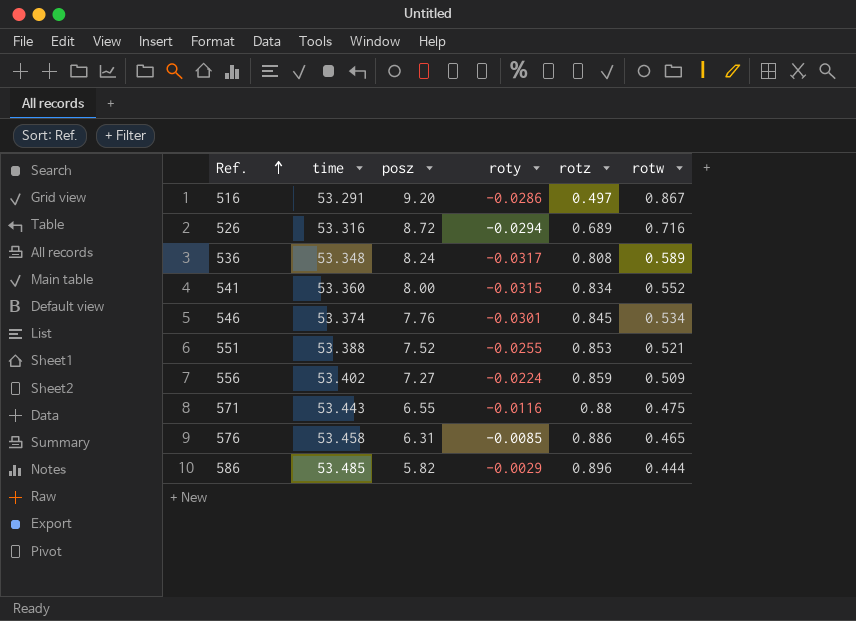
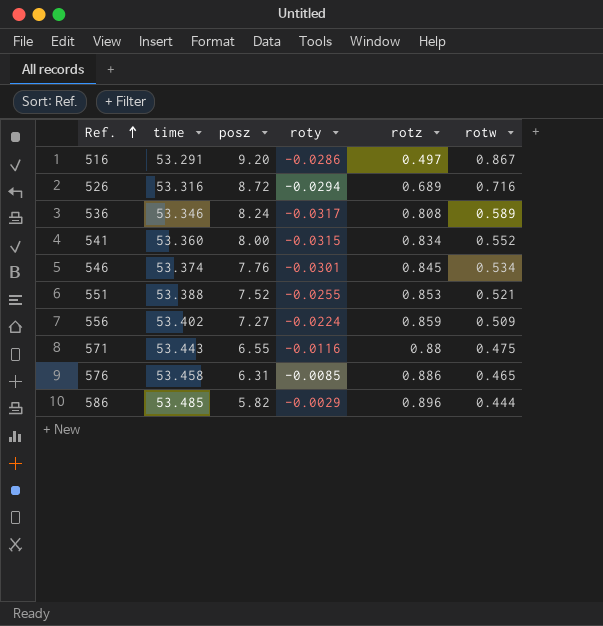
536 | time: 53.348 -> 53.346

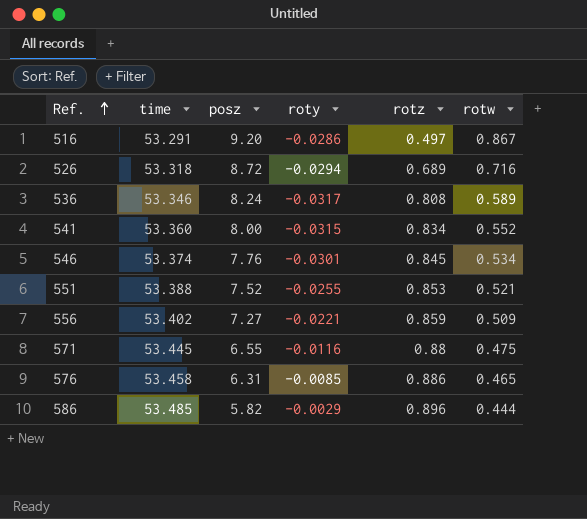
526 | time: 53.316 -> 53.318
556 | roty: -0.0224 -> -0.0221
571 | time: 53.443 -> 53.445

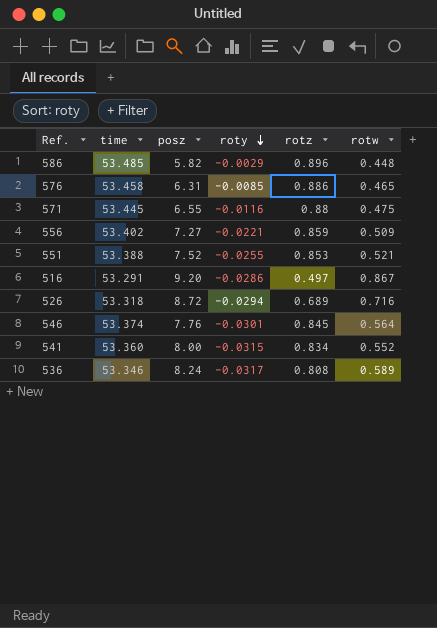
row order: Ref. ascending -> roty descending
586 | rotw: 0.444 -> 0.448
546 | rotw: 0.534 -> 0.564

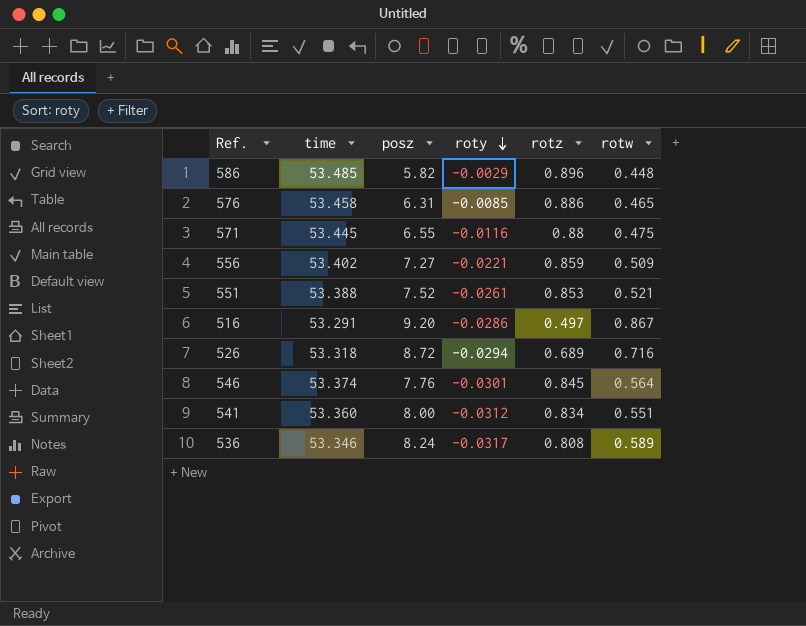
551 | roty: -0.0255 -> -0.0261
541 | roty: -0.0315 -> -0.0312
541 | rotw: 0.552 -> 0.551

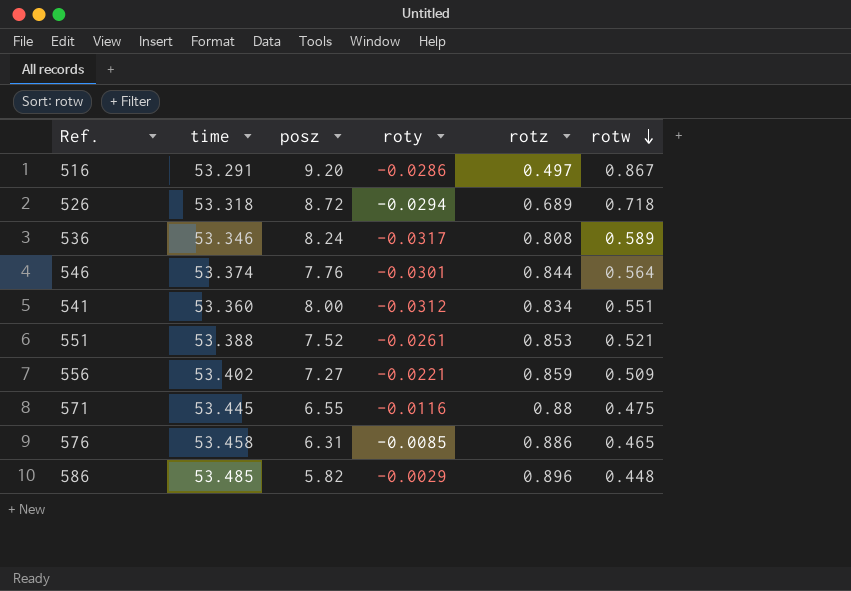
row order: roty descending -> rotw descending
526 | rotw: 0.716 -> 0.718
546 | rotz: 0.845 -> 0.844

